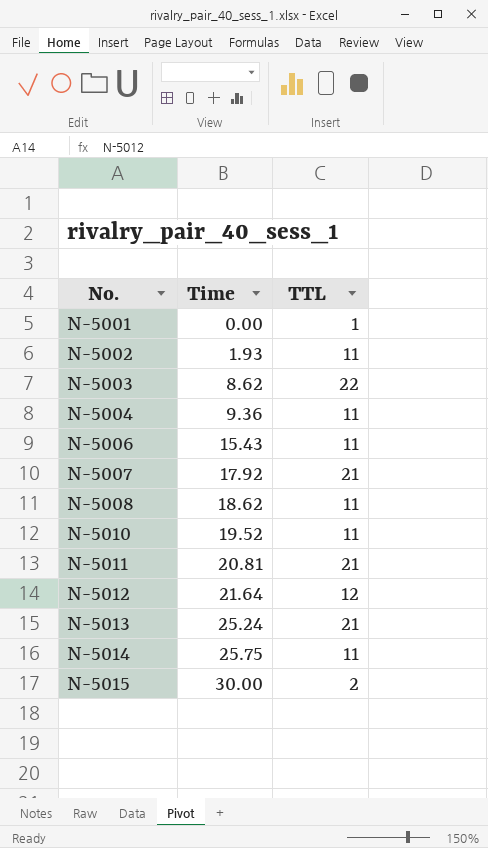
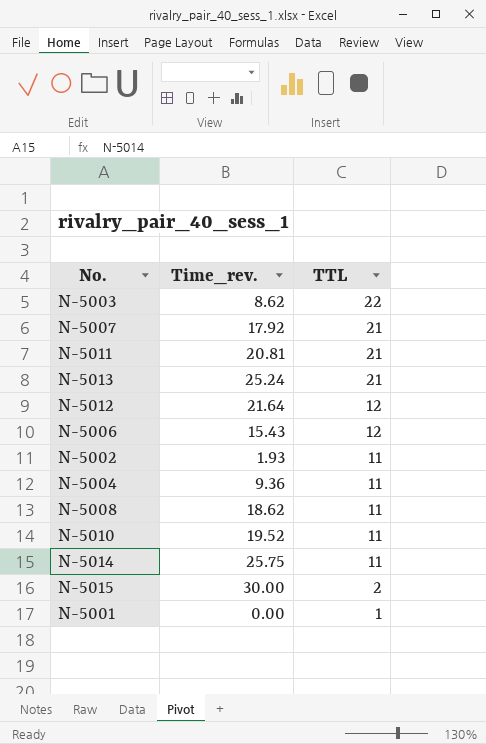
row order: No. ascending -> TTL descending
column name: Time -> Time_rev.
N-5006 | TTL: 11 -> 12

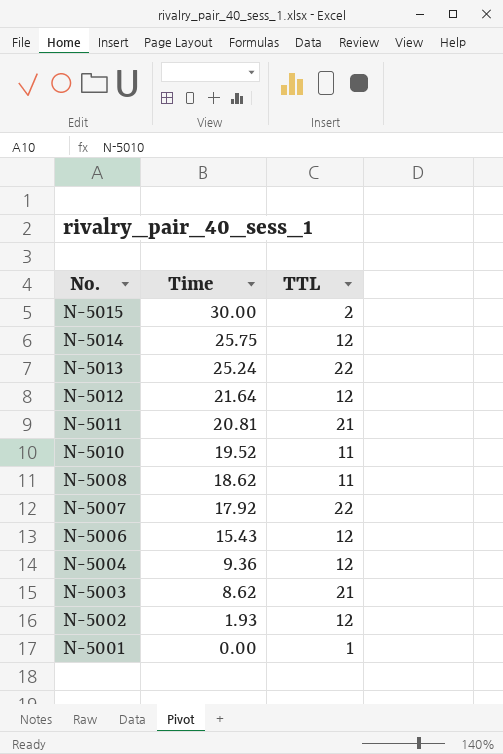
row order: TTL descending -> No. descending
column name: Time_rev. -> Time
N-5014 | TTL: 11 -> 12
N-5013 | TTL: 21 -> 22
N-5007 | TTL: 21 -> 22
N-5004 | TTL: 11 -> 12
N-5003 | TTL: 22 -> 21
N-5002 | TTL: 11 -> 12

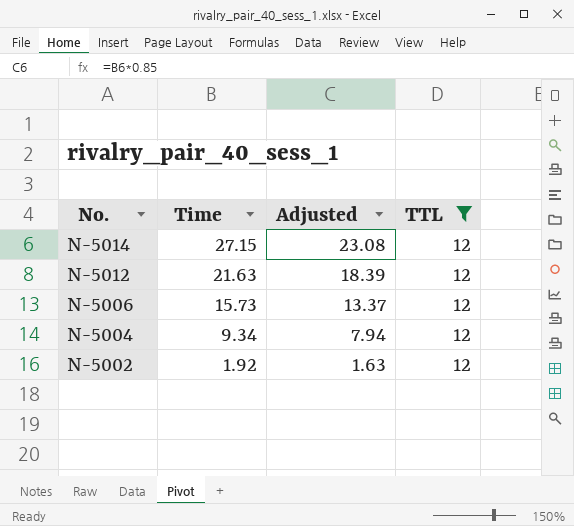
filter: none -> TTL = 12
column Adjusted | formula: none -> [Time] * 0.85
N-5014 | Time: 25.75 -> 27.15
N-5012 | Time: 21.64 -> 21.63
N-5006 | Time: 15.43 -> 15.73
N-5004 | Time: 9.36 -> 9.34
N-5002 | Time: 1.93 -> 1.92

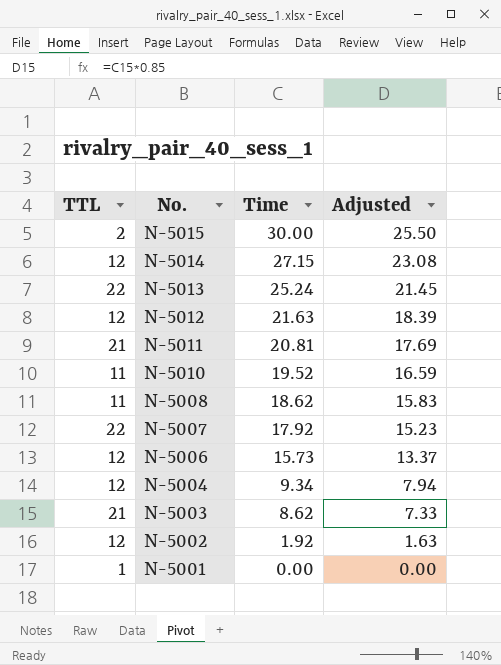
filter: TTL = 12 -> none
column TTL | position: 4 -> 1

